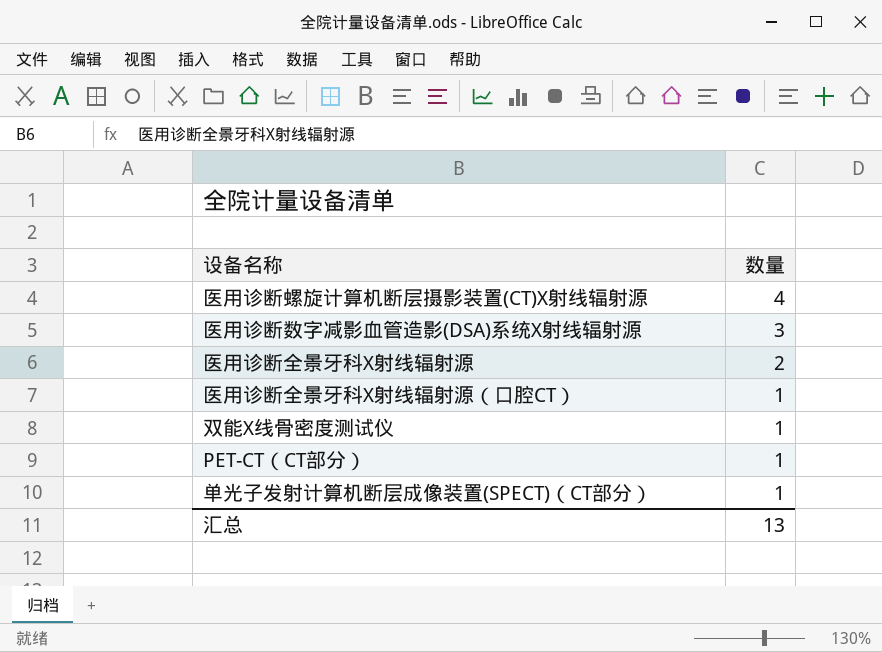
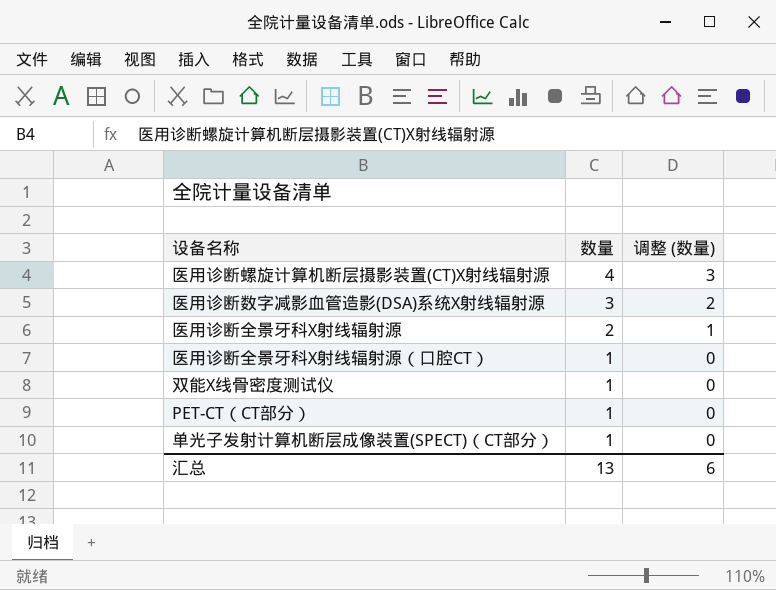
column 调整 (数量) | formula: none -> [数量] - 1

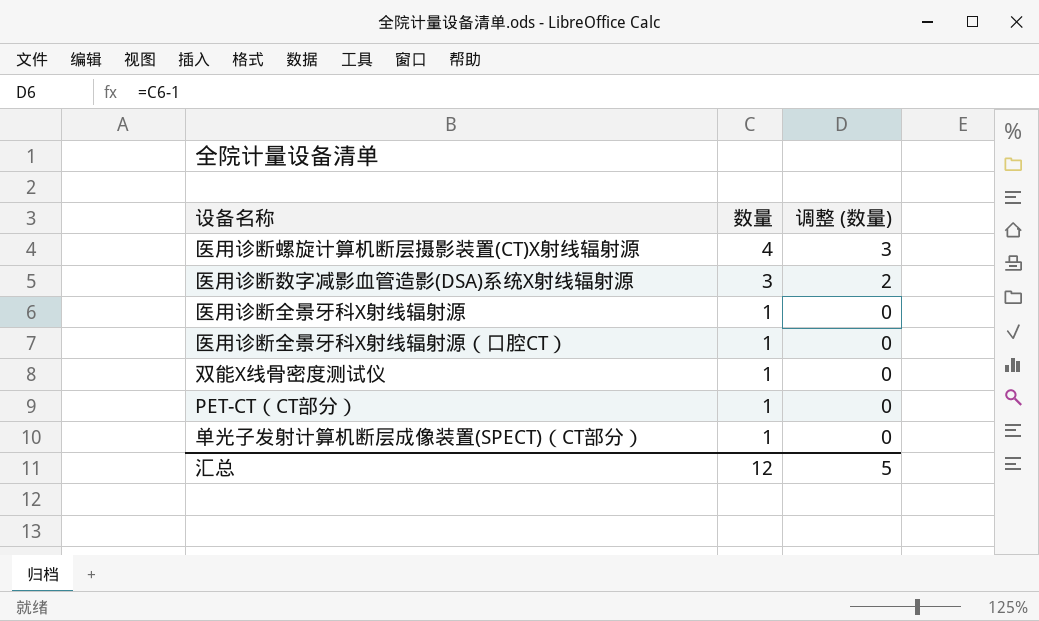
医用诊断全景牙科X射线辐射源 | 数量: 2 -> 1
医用诊断全景牙科X射线辐射源 | 调整 (数量): 1 -> 0
汇总 | 数量: 13 -> 12
汇总 | 调整 (数量): 6 -> 5

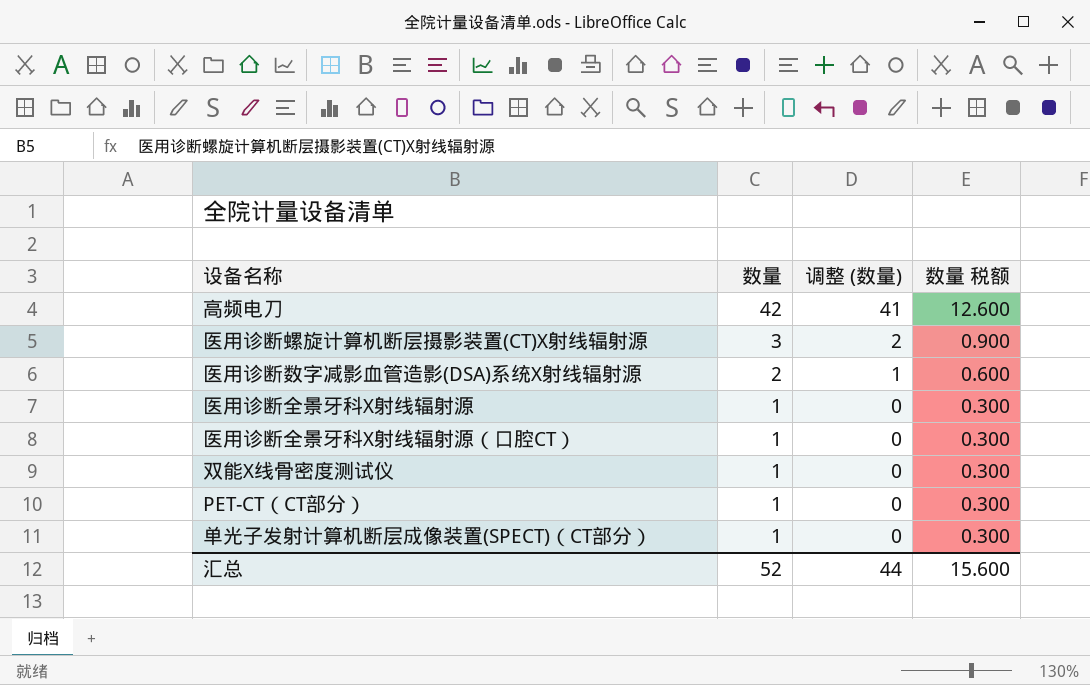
column 数量 税额 | formula: none -> [数量] * 0.3
row 高频电刀: none -> 42 | 41 | 12.600
医用诊断螺旋计算机断层摄影装置(CT)X射线辐射源 | 数量: 4 -> 3
医用诊断螺旋计算机断层摄影装置(CT)X射线辐射源 | 调整 (数量): 3 -> 2
医用诊断数字减影血管造影(DSA)系统X射线辐射源 | 数量: 3 -> 2
医用诊断数字减影血管造影(DSA)系统X射线辐射源 | 调整 (数量): 2 -> 1
汇总 | 数量: 12 -> 52
汇总 | 调整 (数量): 5 -> 44

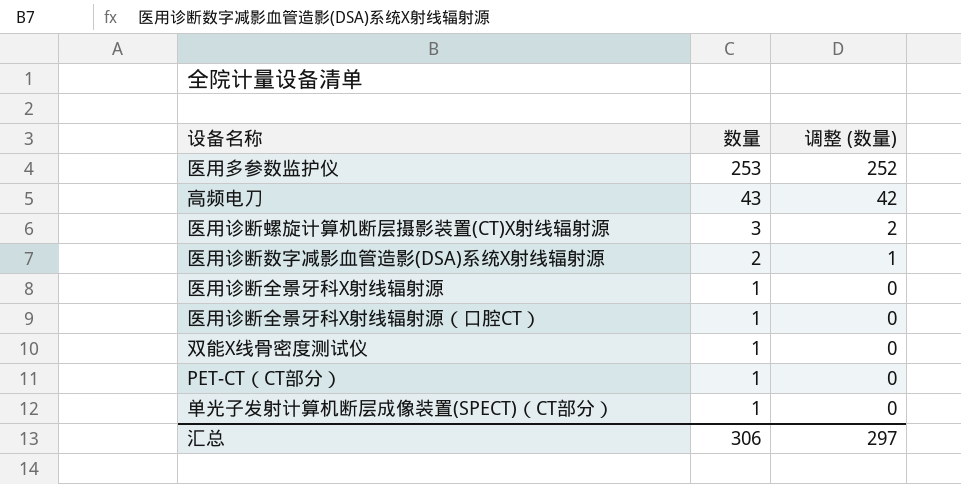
column 数量 税额 | formula: [数量] * 0.3 -> none
row 医用多参数监护仪: none -> 253 | 252
高频电刀 | 数量: 42 -> 43
高频电刀 | 调整 (数量): 41 -> 42
汇总 | 数量: 52 -> 306
汇总 | 调整 (数量): 44 -> 297

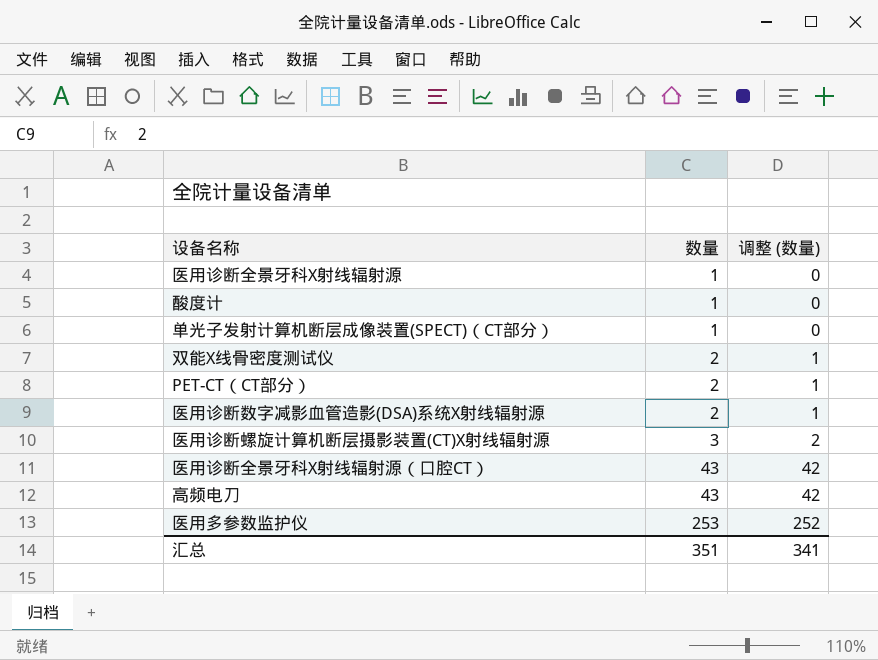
row order: 数量 descending -> 数量 ascending
row 酸度计: none -> 1 | 0
双能X线骨密度测试仪 | 数量: 1 -> 2
双能X线骨密度测试仪 | 调整 (数量): 0 -> 1
PET-CT（CT部分） | 数量: 1 -> 2
PET-CT（CT部分） | 调整 (数量): 0 -> 1
医用诊断全景牙科X射线辐射源（口腔CT） | 数量: 1 -> 43
医用诊断全景牙科X射线辐射源（口腔CT） | 调整 (数量): 0 -> 42
汇总 | 数量: 306 -> 351
汇总 | 调整 (数量): 297 -> 341

